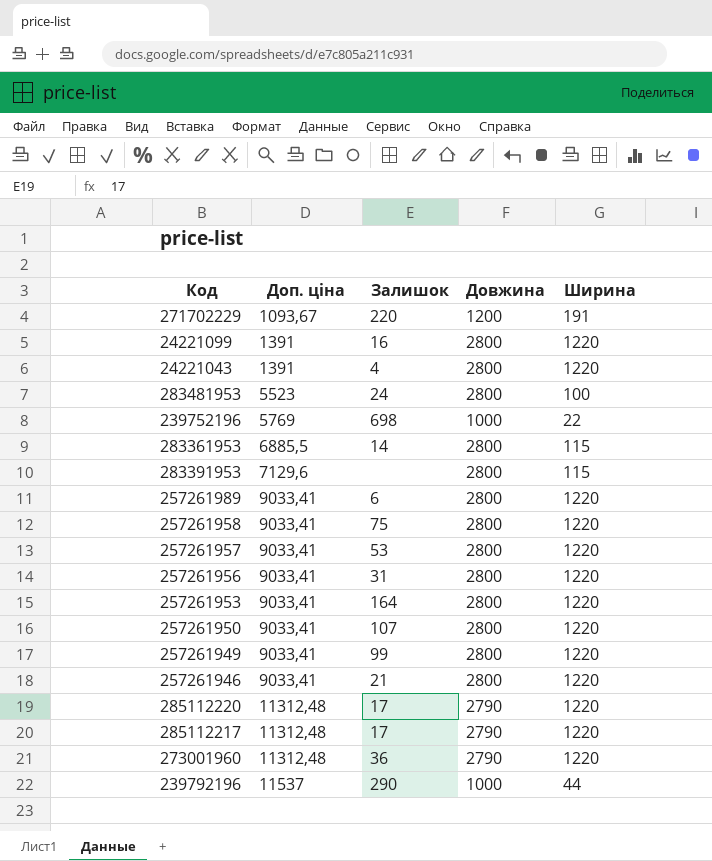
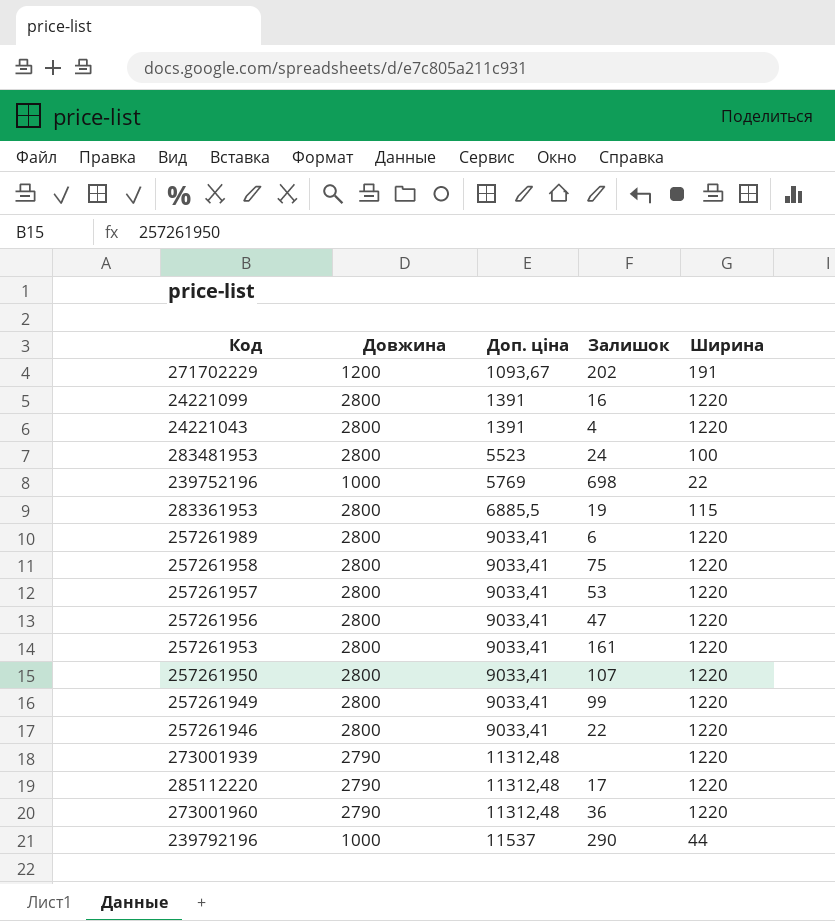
column Довжина | position: 4 -> 2
row 283391953: 7129,6 | none | 2800 | 115 -> none
row 285112217: 11312,48 | 17 | 2790 | 1220 -> none
271702229 | Залишок: 220 -> 202
283361953 | Залишок: 14 -> 19
257261956 | Залишок: 31 -> 47
257261953 | Залишок: 164 -> 161
257261946 | Залишок: 21 -> 22
row 273001939: none -> 2790 | 11312,48 | none | 1220

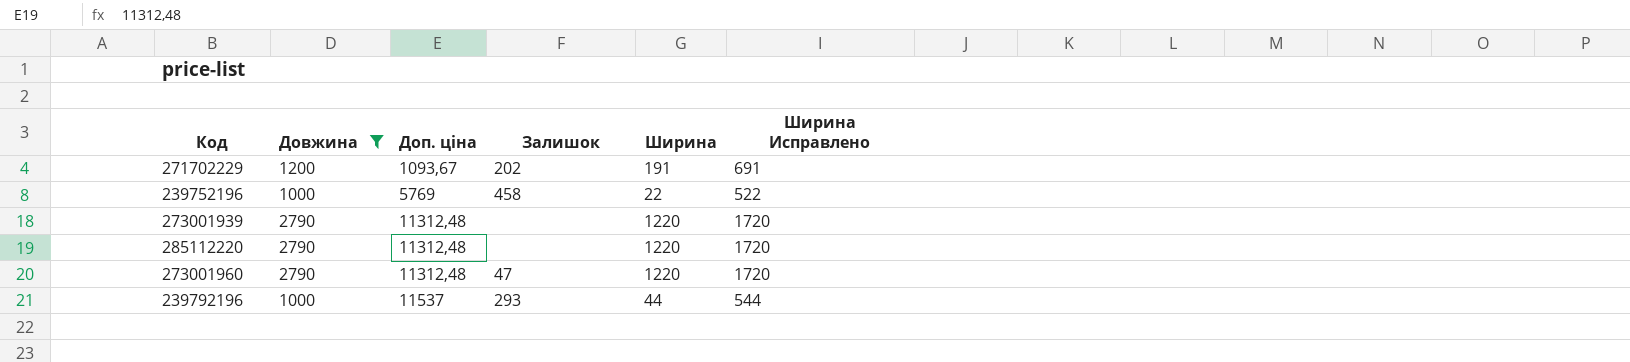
filter: none -> Довжина != 2800
column Ширина Исправлено | formula: none -> [Ширина] + 500
239752196 | Залишок: 698 -> 458
285112220 | Залишок: 17 -> none
273001960 | Залишок: 36 -> 47
239792196 | Залишок: 290 -> 293

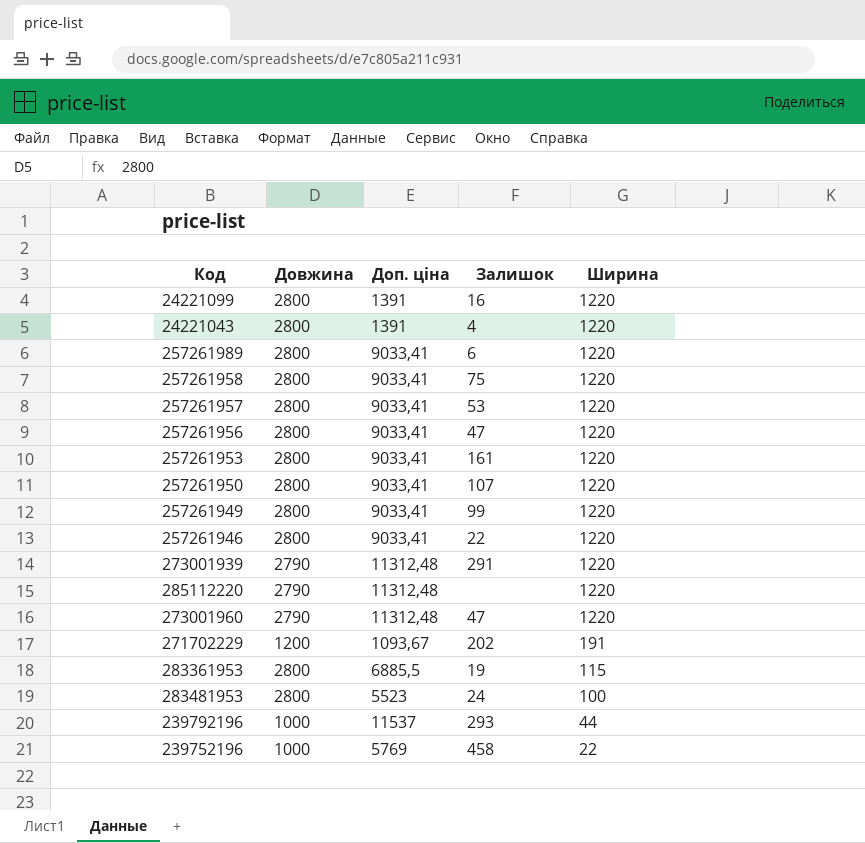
filter: Довжина != 2800 -> none
row order: Доп. ціна ascending -> Ширина descending
column Ширина Исправлено | formula: [Ширина] + 500 -> none
273001939 | Залишок: none -> 291

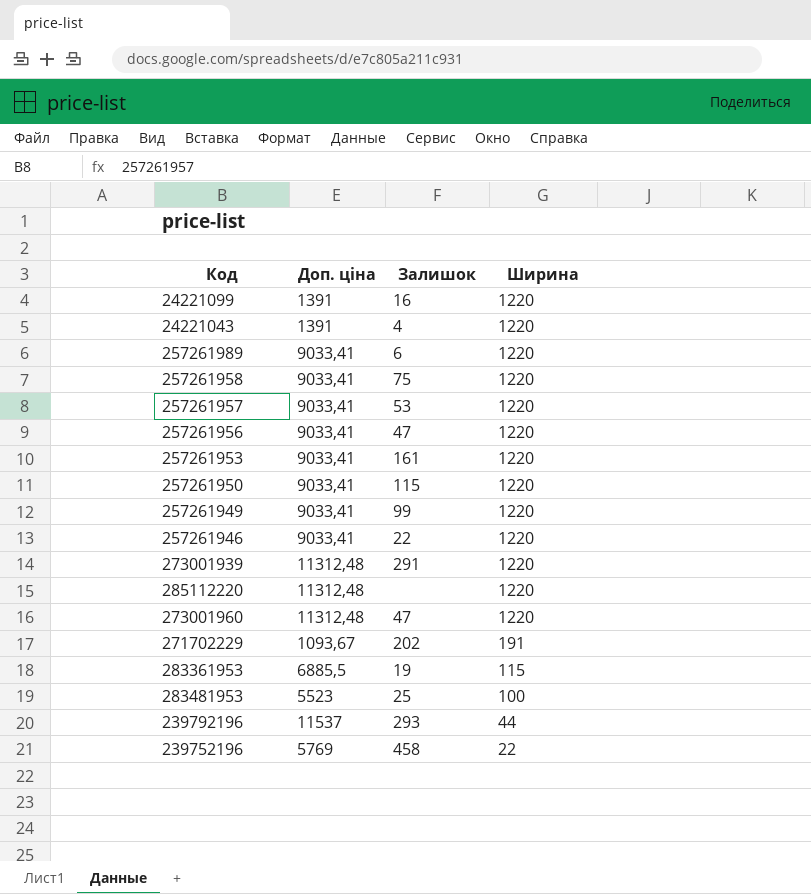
column Довжина | position: 2 -> none
257261950 | Залишок: 107 -> 115
283481953 | Залишок: 24 -> 25

